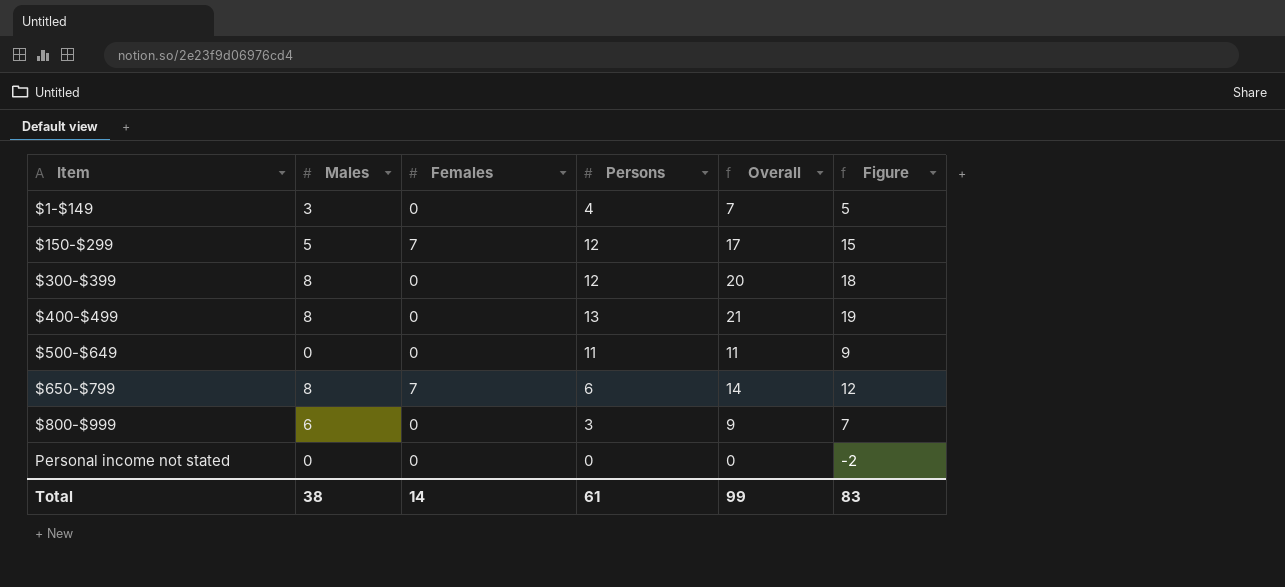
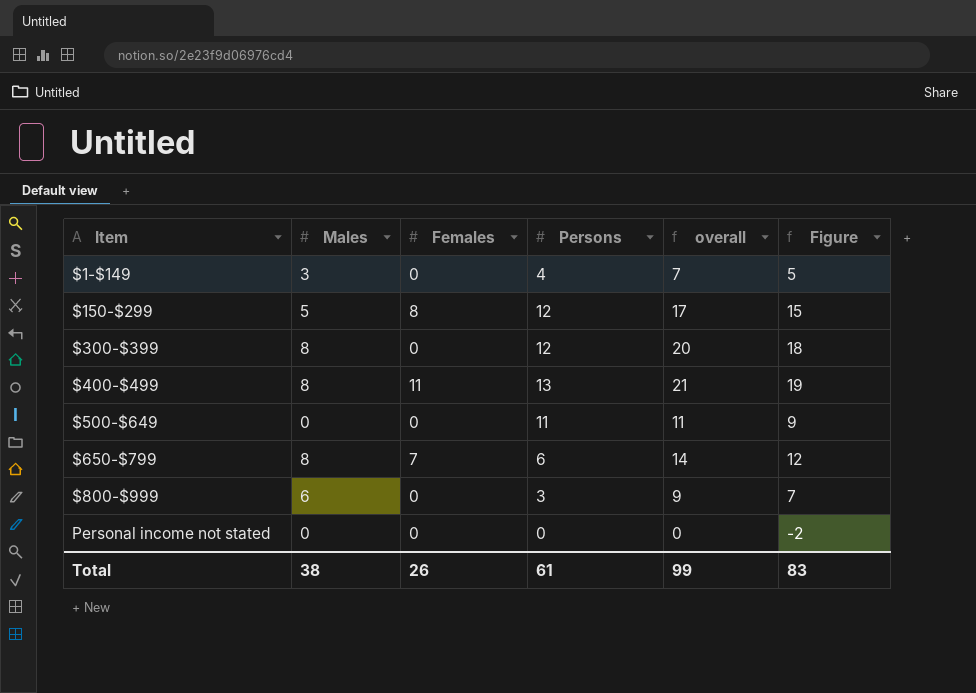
column name: Overall -> overall
$150-$299 | Females: 7 -> 8
$400-$499 | Females: 0 -> 11
Total | Females: 14 -> 26

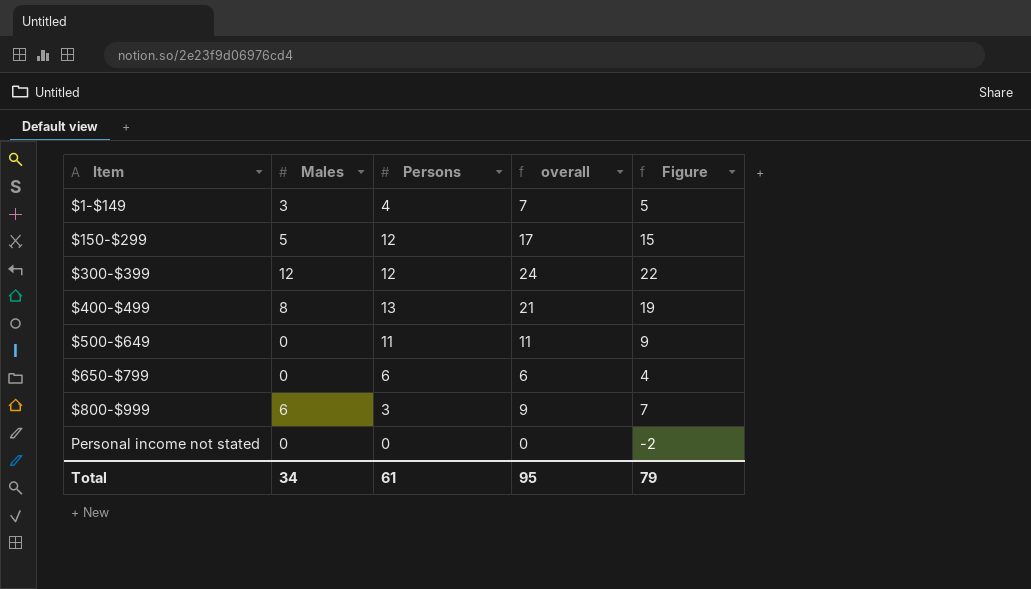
column Females | position: 3 -> none
$300-$399 | Males: 8 -> 12
$300-$399 | overall: 20 -> 24
$300-$399 | Figure: 18 -> 22
$650-$799 | Males: 8 -> 0
$650-$799 | overall: 14 -> 6
$650-$799 | Figure: 12 -> 4
Total | Males: 38 -> 34
Total | overall: 99 -> 95
Total | Figure: 83 -> 79

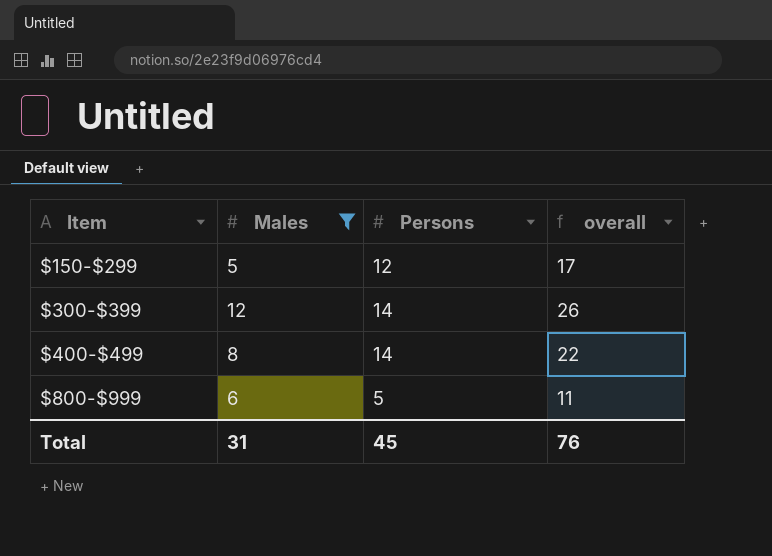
filter: none -> Males >= 5
column Figure | formula: [overall] - 2 -> none
$300-$399 | Persons: 12 -> 14
$300-$399 | overall: 24 -> 26
$400-$499 | Persons: 13 -> 14
$400-$499 | overall: 21 -> 22
$800-$999 | Persons: 3 -> 5
$800-$999 | overall: 9 -> 11
Total | Males: 34 -> 31
Total | Persons: 61 -> 45
Total | overall: 95 -> 76

